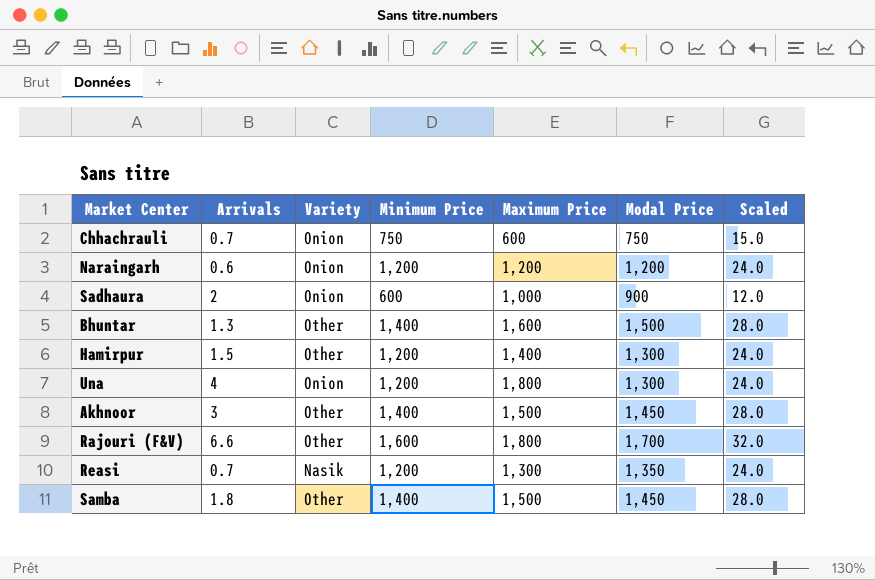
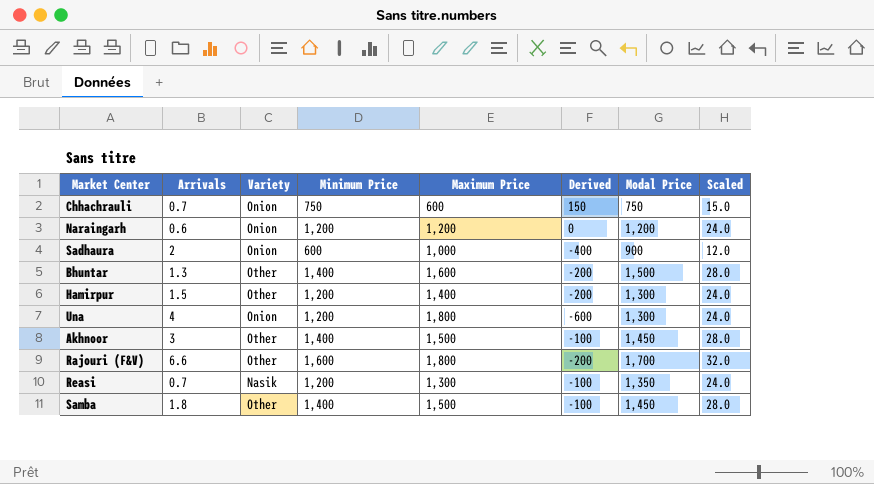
column Derived | formula: none -> [Minimum Price] - [Maximum Price]

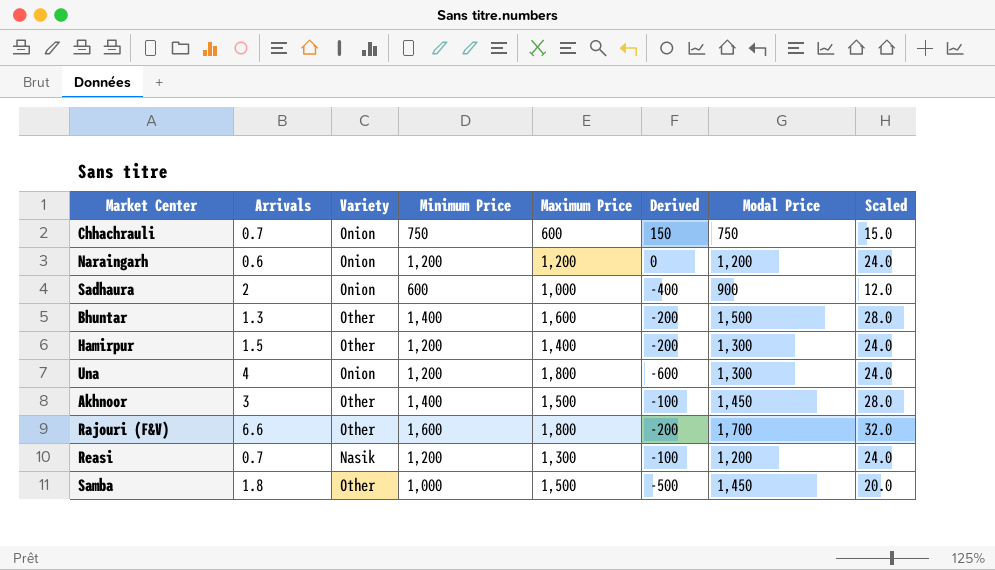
Reasi | Modal Price: 1,350 -> 1,200
Samba | Minimum Price: 1,400 -> 1,000
Samba | Derived: -100 -> -500
Samba | Scaled: 28.0 -> 20.0

